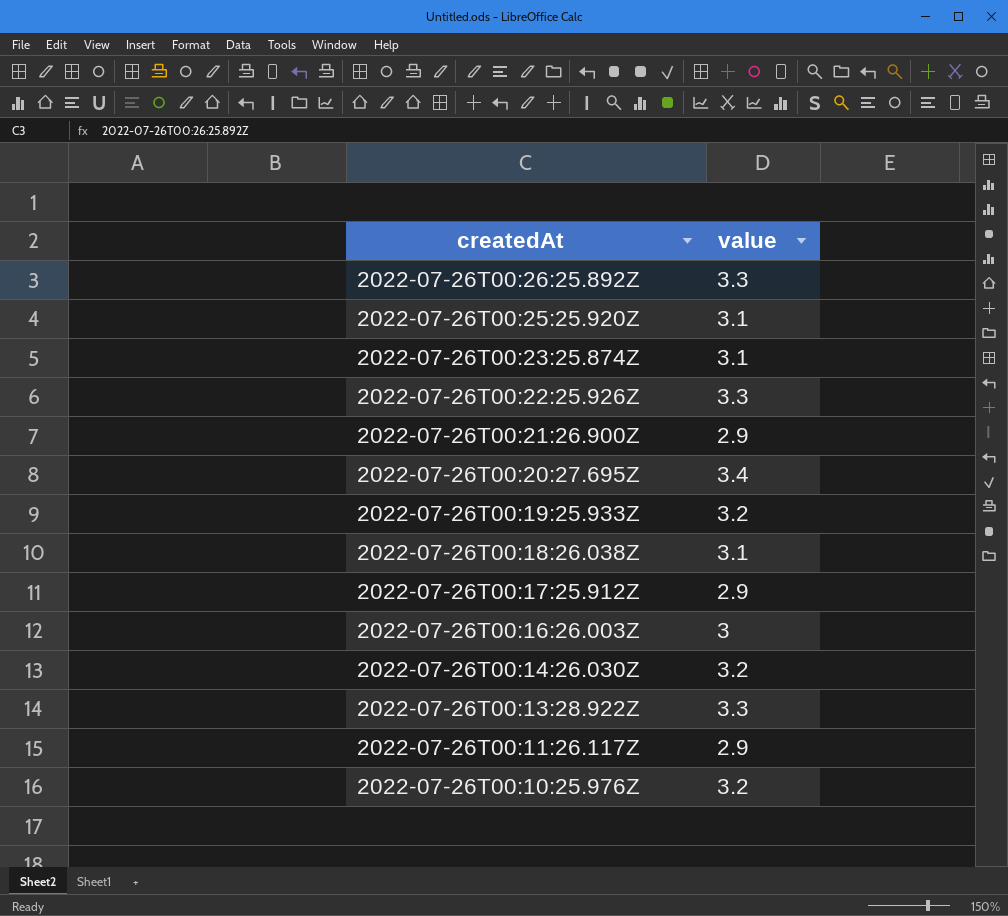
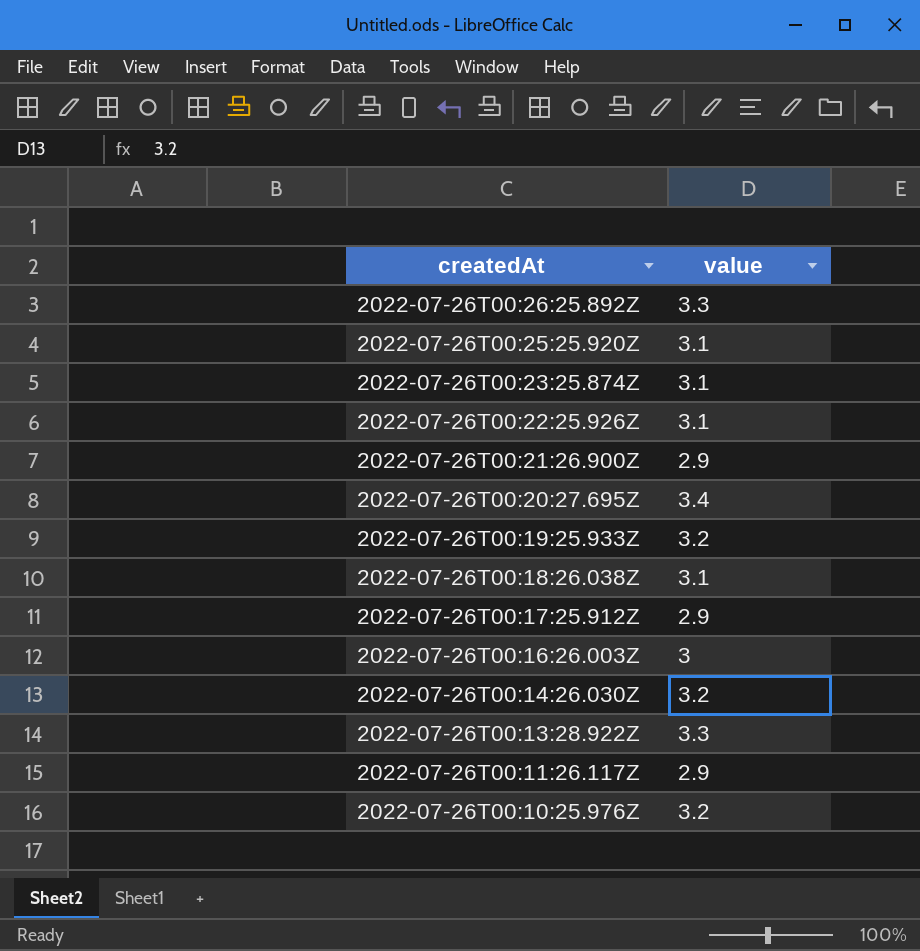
2022-07-26T00:22:25.926Z | value: 3.3 -> 3.1

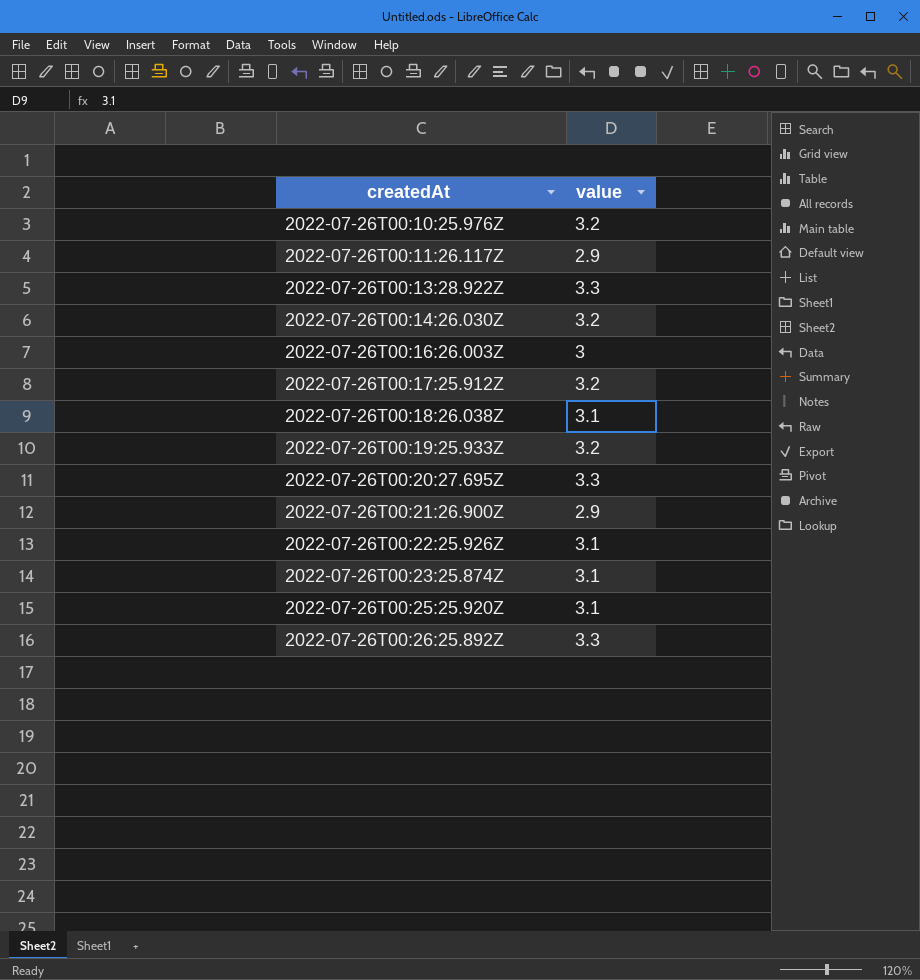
row order: createdAt descending -> createdAt ascending
2022-07-26T00:17:25.912Z | value: 2.9 -> 3.2
2022-07-26T00:20:27.695Z | value: 3.4 -> 3.3

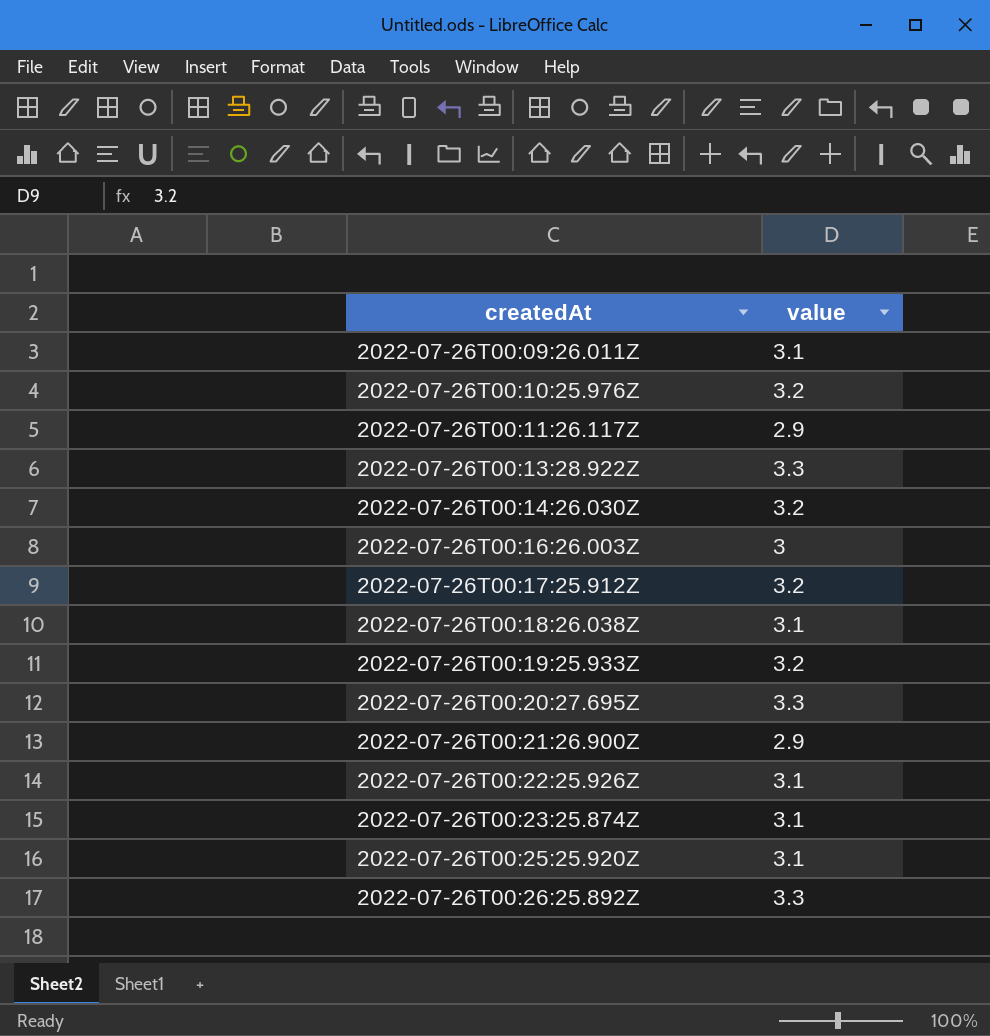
row 2022-07-26T00:09:26.011Z: none -> 3.1

